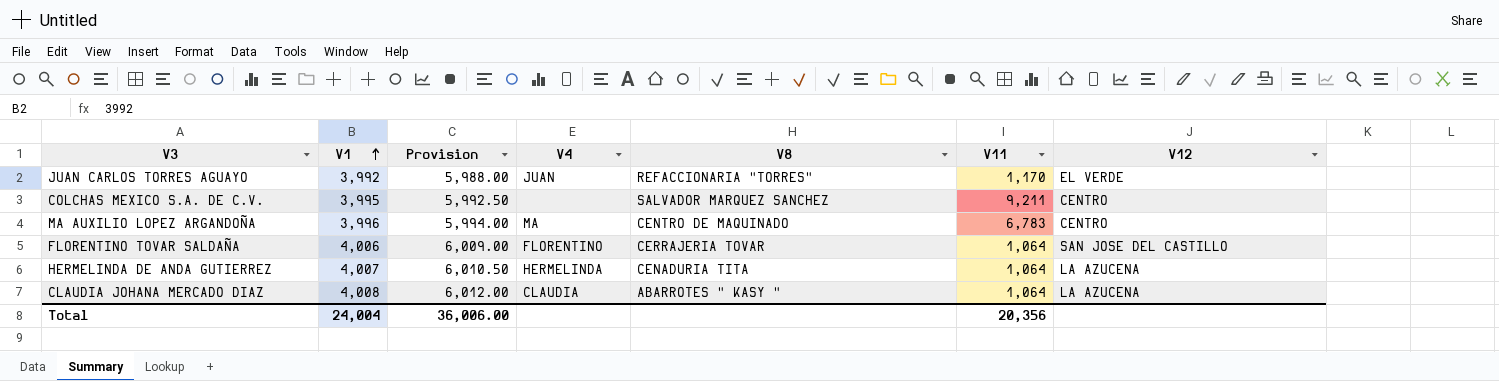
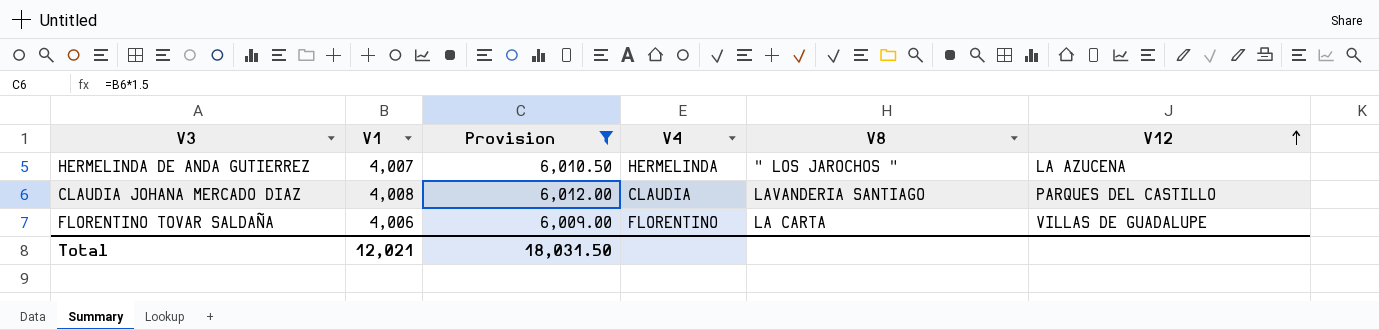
filter: none -> Provision >= 6,009.00
row order: V1 ascending -> V12 ascending
column V11 | position: 6 -> none
HERMELINDA DE ANDA GUTIERREZ | V8: CENADURIA TITA -> " LOS JAROCHOS "
CLAUDIA JOHANA MERCADO DIAZ | V8: ABARROTES " KASY " -> LAVANDERIA SANTIAGO
CLAUDIA JOHANA MERCADO DIAZ | V12: LA AZUCENA -> PARQUES DEL CASTILLO
FLORENTINO TOVAR SALDAÑA | V8: CERRAJERIA TOVAR -> LA CARTA
FLORENTINO TOVAR SALDAÑA | V12: SAN JOSE DEL CASTILLO -> VILLAS DE GUADALUPE
Total | V1: 24,004 -> 12,021
Total | Provision: 36,006.00 -> 18,031.50

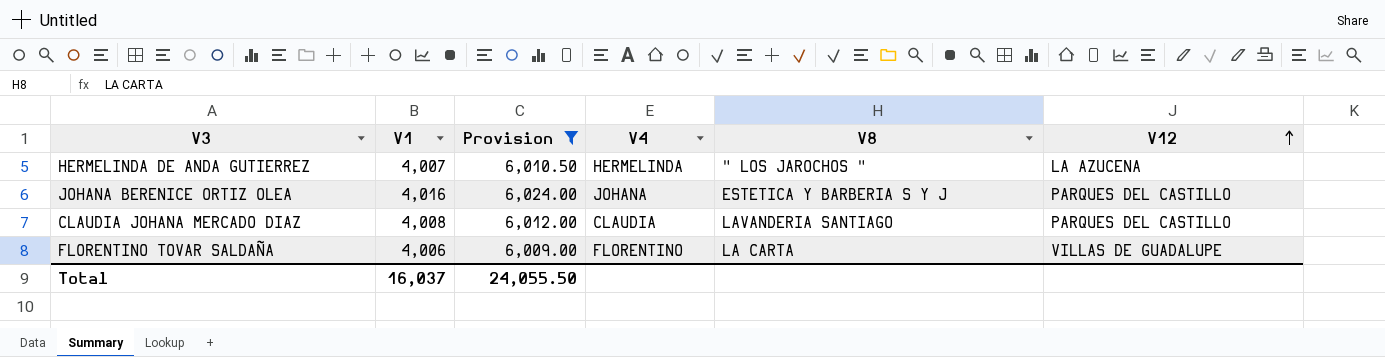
row JOHANA BERENICE ORTIZ OLEA: none -> 4,016 | 6,024.00 | JOHANA | ESTETICA Y BARBERIA S Y J | PARQUES DEL CASTILLO
Total | V1: 12,021 -> 16,037
Total | Provision: 18,031.50 -> 24,055.50

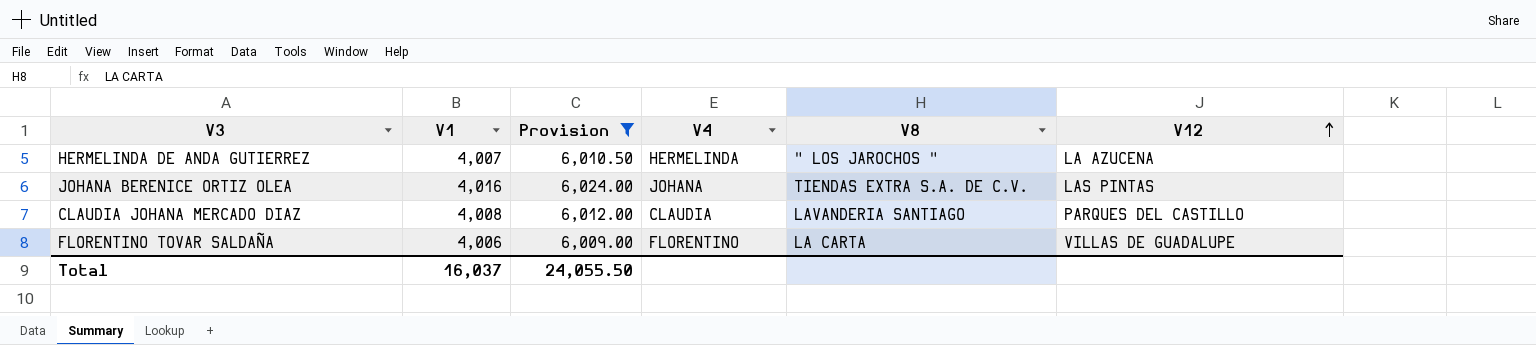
JOHANA BERENICE ORTIZ OLEA | V8: ESTETICA Y BARBERIA S Y J -> TIENDAS EXTRA S.A. DE C.V.
JOHANA BERENICE ORTIZ OLEA | V12: PARQUES DEL CASTILLO -> LAS PINTAS

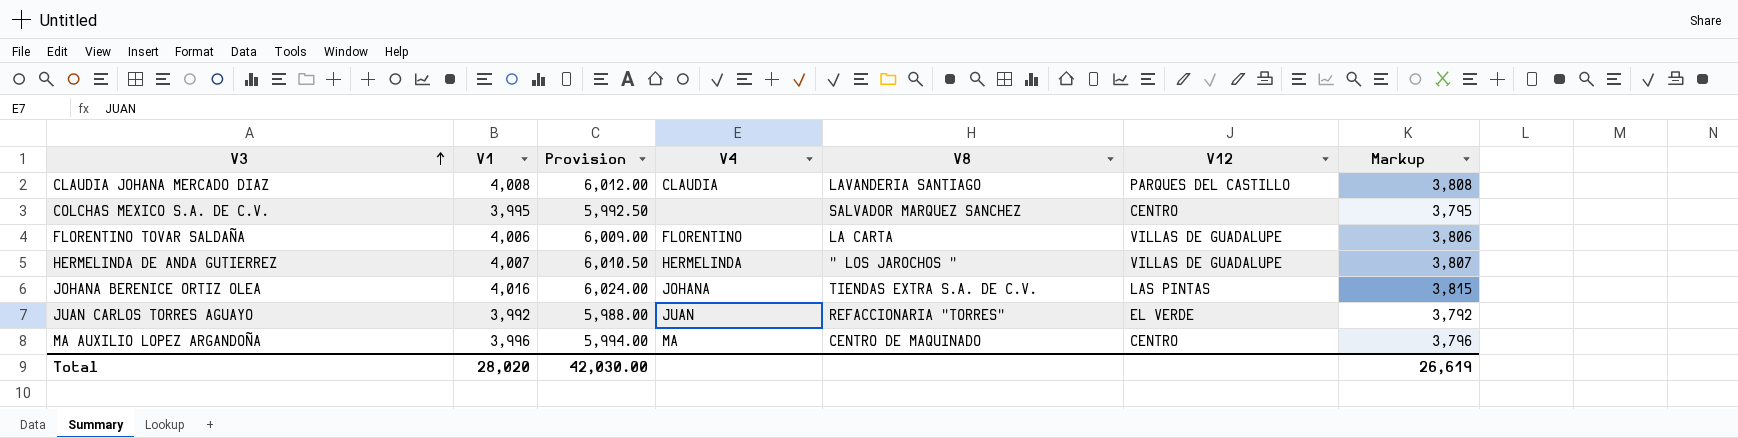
filter: Provision >= 6,009.00 -> none
row order: V12 ascending -> V3 ascending
column Markup | formula: none -> [V1] * 0.95
HERMELINDA DE ANDA GUTIERREZ | V12: LA AZUCENA -> VILLAS DE GUADALUPE
Total | V1: 16,037 -> 28,020
Total | Provision: 24,055.50 -> 42,030.00

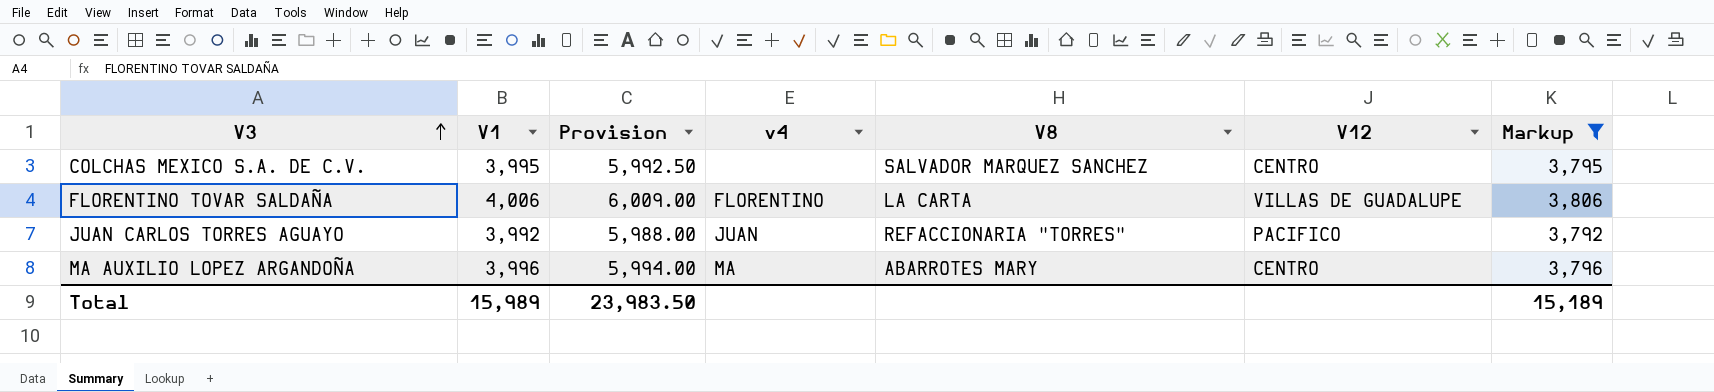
filter: none -> Markup <= 3,806
column name: V4 -> v4
JUAN CARLOS TORRES AGUAYO | V12: EL VERDE -> PACIFICO
MA AUXILIO LOPEZ ARGANDOÑA | V8: CENTRO DE MAQUINADO -> ABARROTES MARY
Total | V1: 28,020 -> 15,989
Total | Provision: 42,030.00 -> 23,983.50
Total | Markup: 26,619 -> 15,189

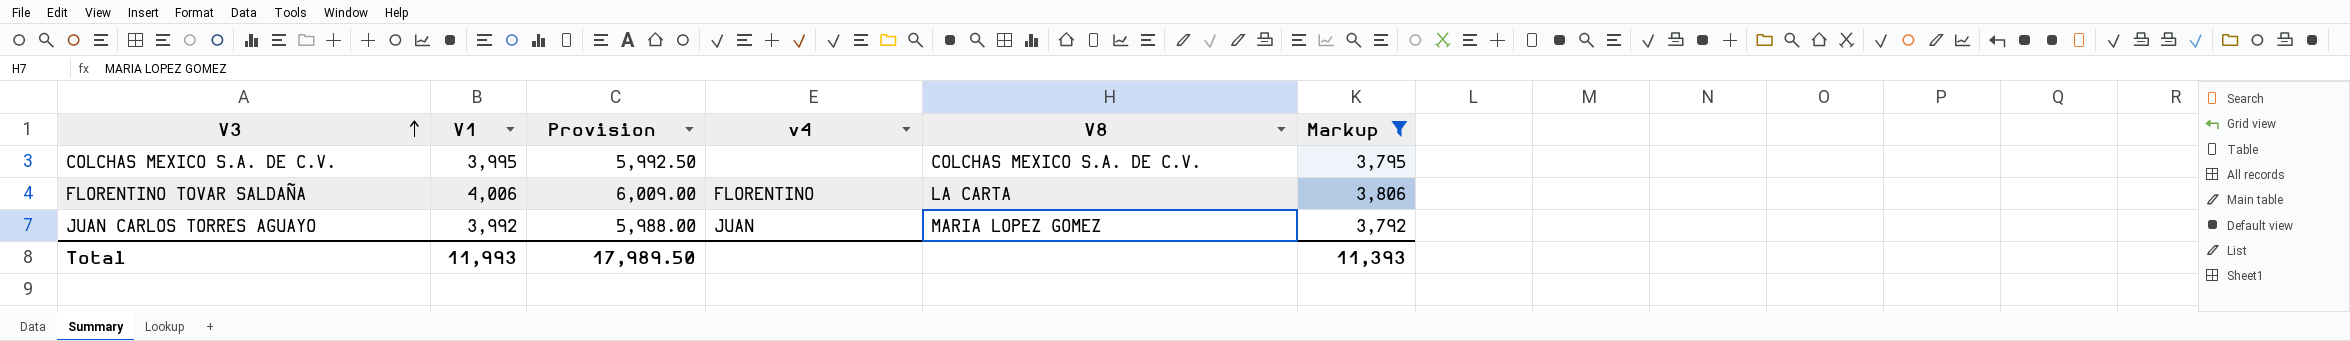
column V12 | position: 6 -> none
row MA AUXILIO LOPEZ ARGANDOÑA: 3,996 | 5,994.00 | MA | ABARROTES MARY | CENTRO | 3,796 -> none
COLCHAS MEXICO S.A. DE C.V. | V8: SALVADOR MARQUEZ SANCHEZ -> COLCHAS MEXICO S.A. DE C.V.
JUAN CARLOS TORRES AGUAYO | V8: REFACCIONARIA "TORRES" -> MARIA LOPEZ GOMEZ
Total | V1: 15,989 -> 11,993
Total | Provision: 23,983.50 -> 17,989.50
Total | Markup: 15,189 -> 11,393

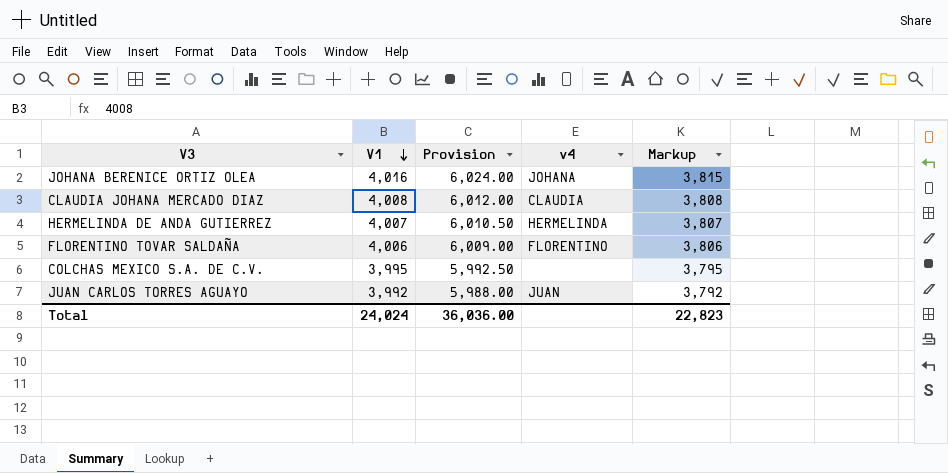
filter: Markup <= 3,806 -> none
row order: V3 ascending -> V1 descending
column V8 | position: 5 -> none
Total | V1: 11,993 -> 24,024
Total | Provision: 17,989.50 -> 36,036.00
Total | Markup: 11,393 -> 22,823

